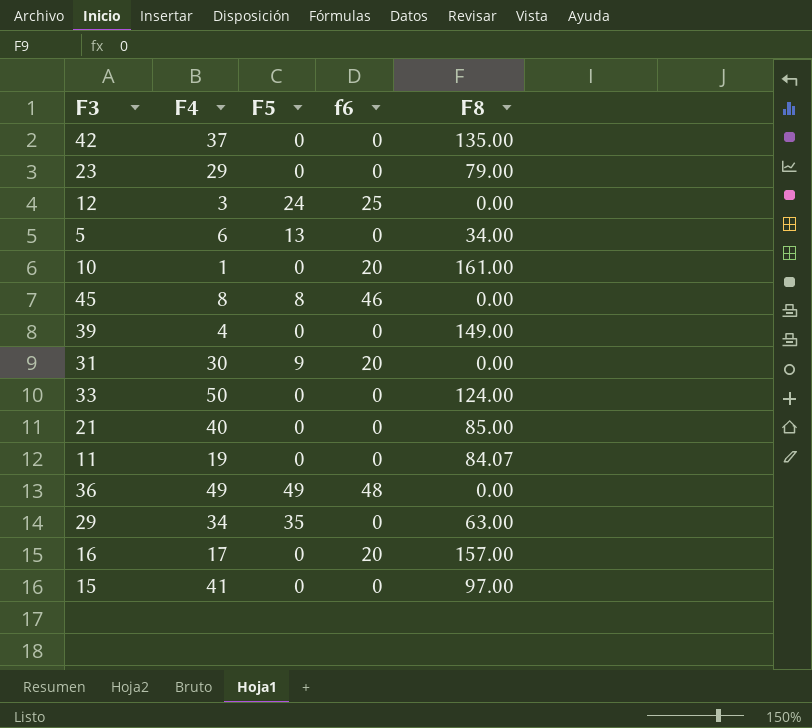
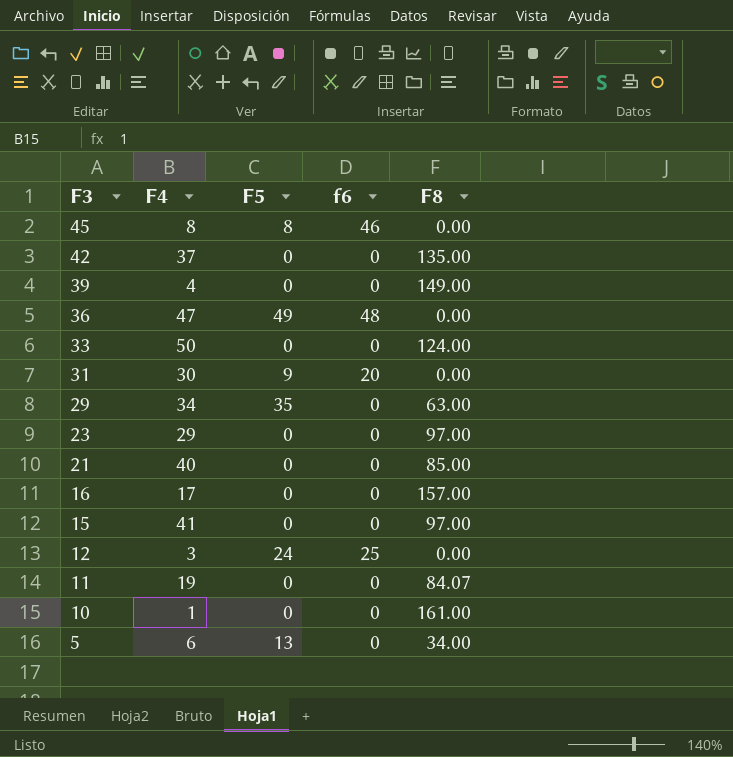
row order: none -> F3 descending
36 | F4: 49 -> 47
23 | F8: 79.00 -> 97.00
16 | f6: 20 -> 0
10 | f6: 20 -> 0

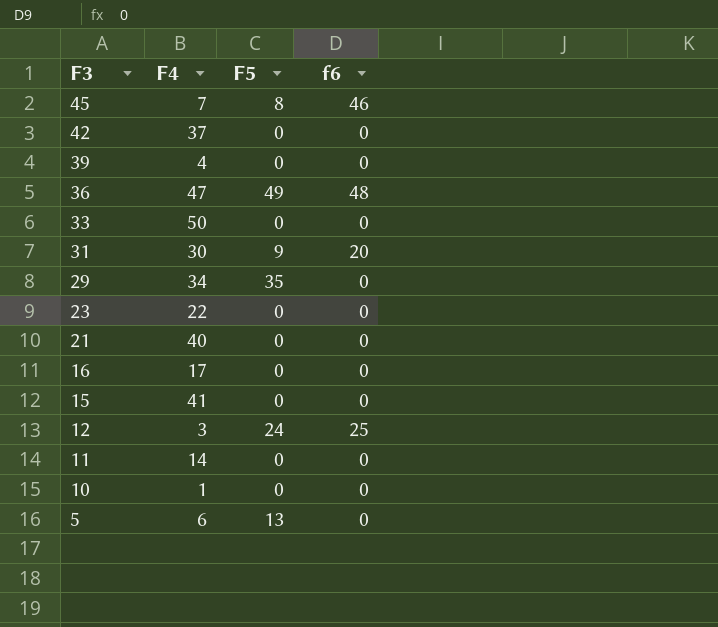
column F8 | position: 5 -> none
45 | F4: 8 -> 7
23 | F4: 29 -> 22
11 | F4: 19 -> 14

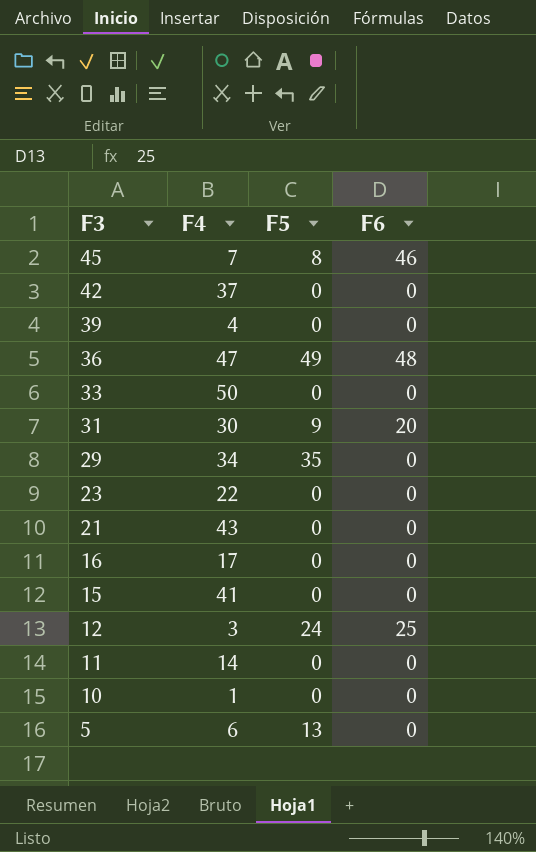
column name: f6 -> F6
21 | F4: 40 -> 43

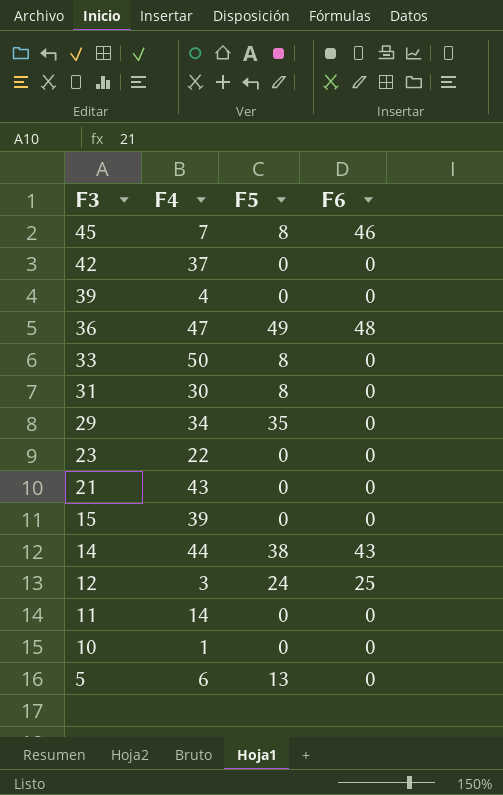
row 16: 17 | 0 | 0 -> none
33 | F5: 0 -> 8
31 | F5: 9 -> 8
31 | F6: 20 -> 0
15 | F4: 41 -> 39
row 14: none -> 44 | 38 | 43

